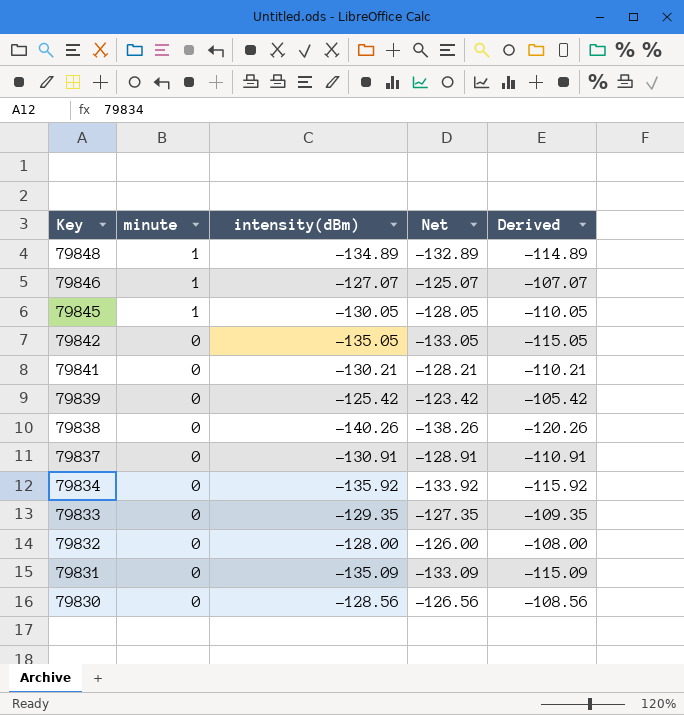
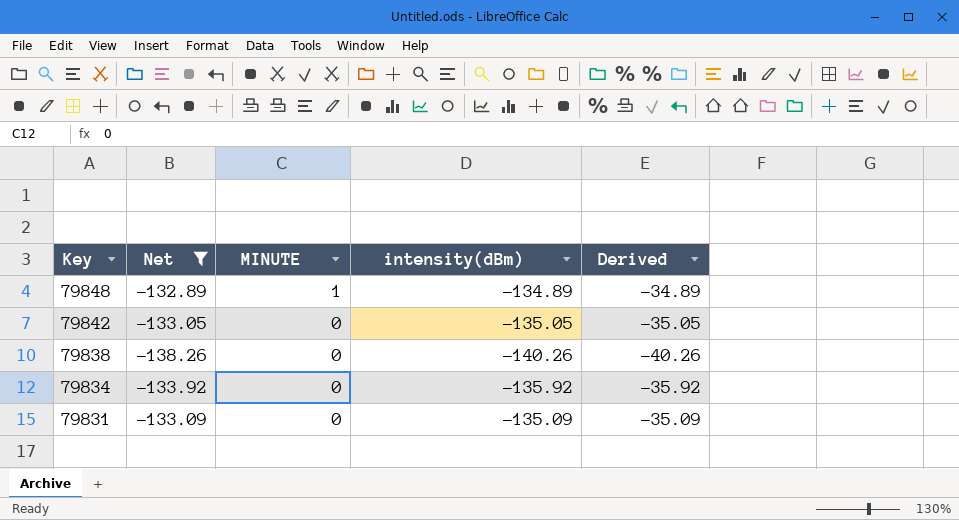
filter: none -> Net <= -132.89
column Net | position: 4 -> 2
column name: minute -> MINUTE
column Derived | formula: [intensity(dBm)] + 20 -> [intensity(dBm)] + 100

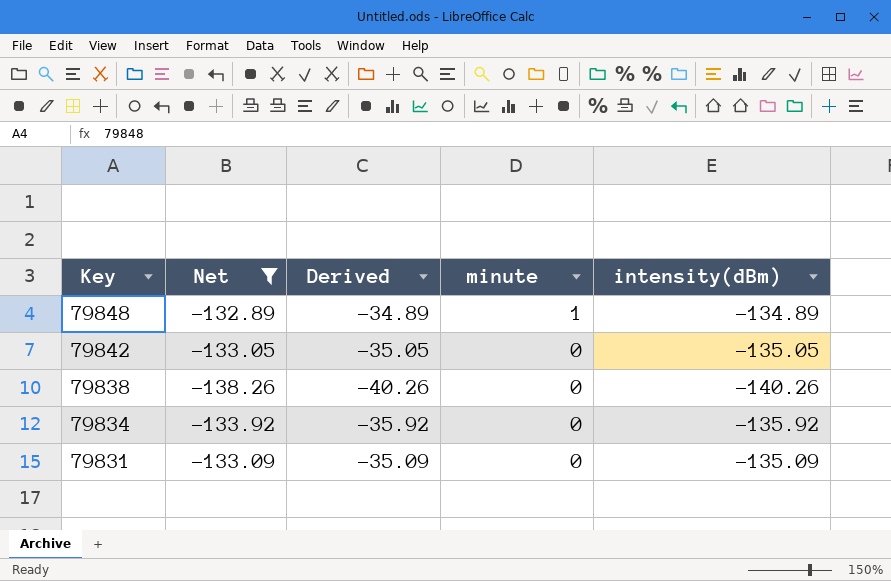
column Derived | position: 5 -> 3
column name: MINUTE -> minute

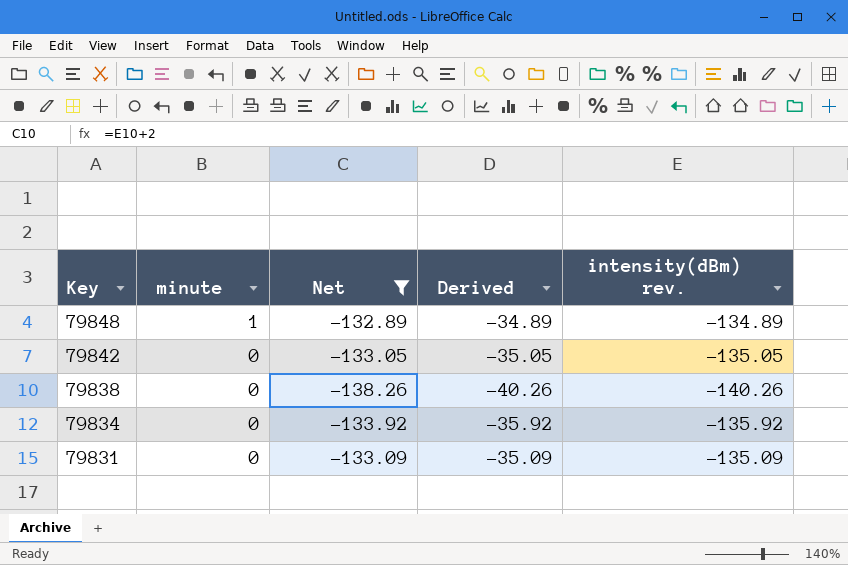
column minute | position: 4 -> 2
column name: intensity(dBm) -> intensity(dBm) rev.

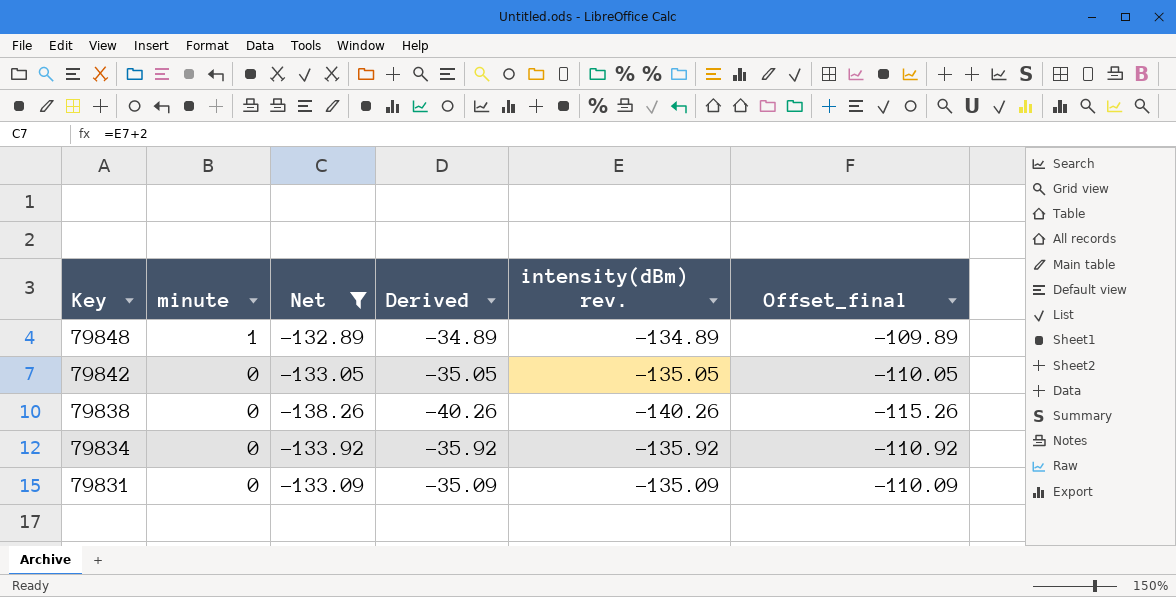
column Offset_final | formula: none -> [intensity(dBm) rev.] + 25

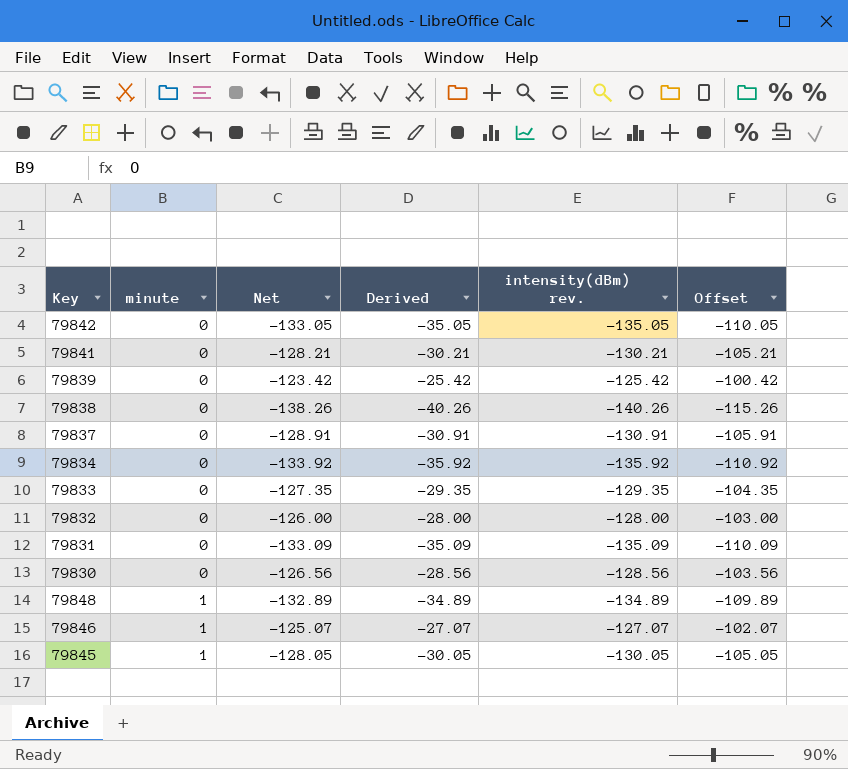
filter: Net <= -132.89 -> none
row order: Key descending -> minute ascending
column name: Offset_final -> Offset

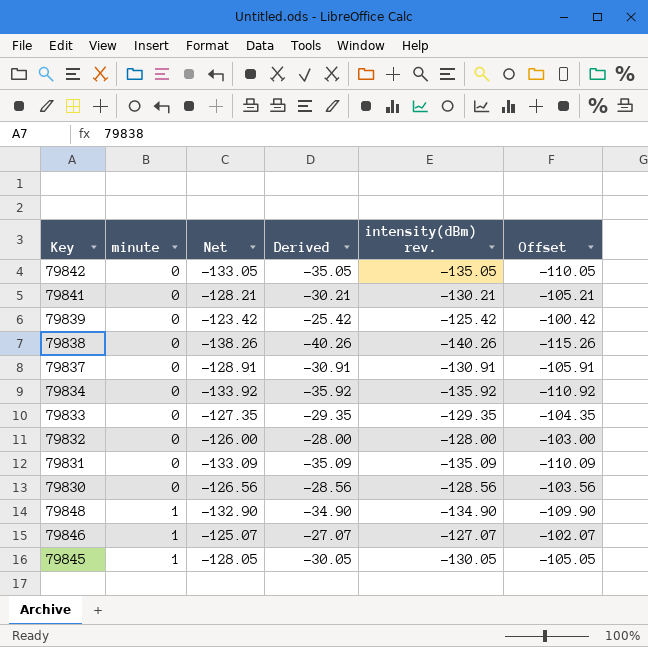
79848 | Net: -132.89 -> -132.90
79848 | Derived: -34.89 -> -34.90
79848 | intensity(dBm) rev.: -134.89 -> -134.90
79848 | Offset: -109.89 -> -109.90

